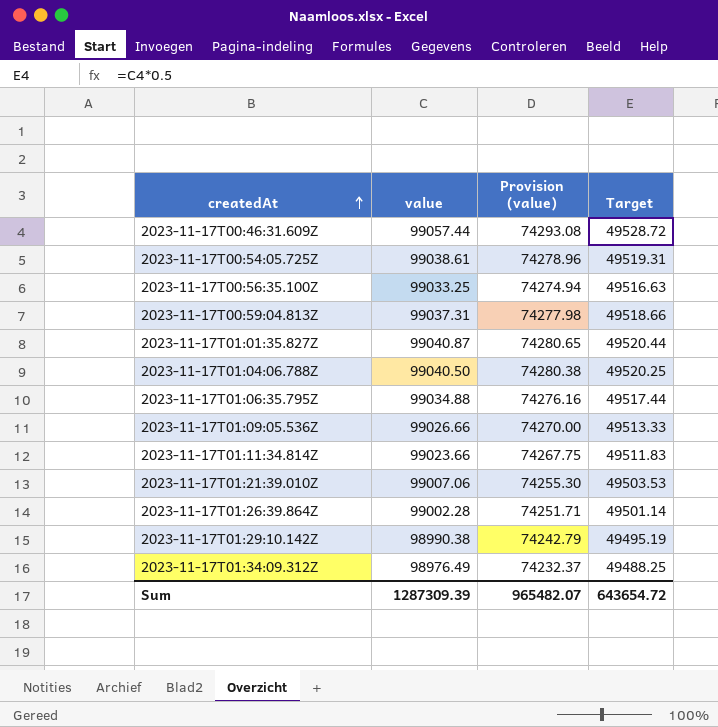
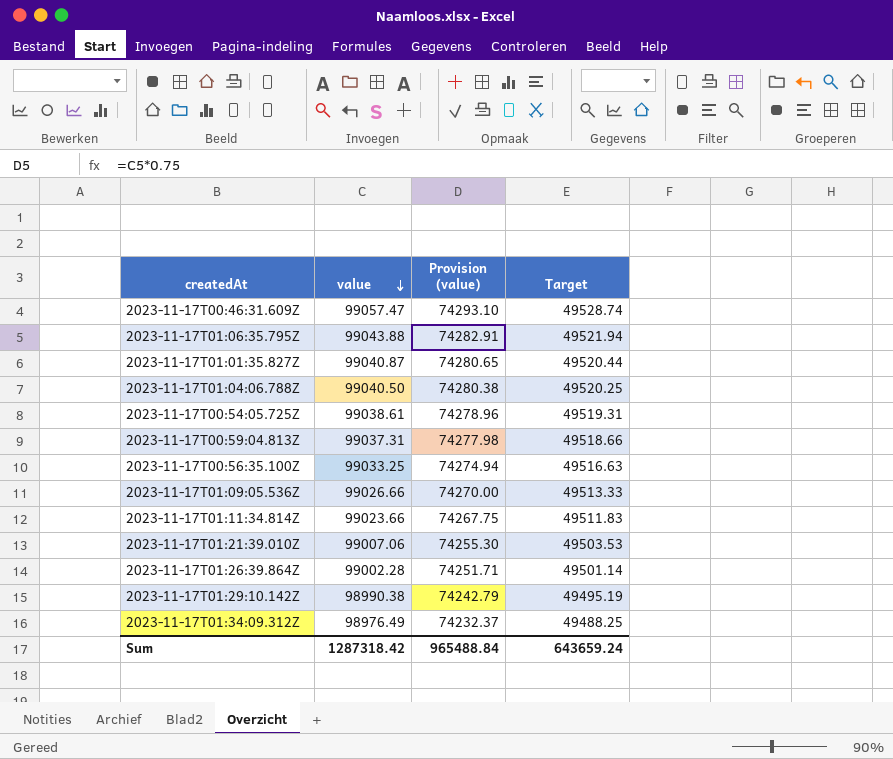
row order: createdAt ascending -> value descending
2023-11-17T00:46:31.609Z | value: 99057.44 -> 99057.47
2023-11-17T00:46:31.609Z | Provision (value): 74293.08 -> 74293.10
2023-11-17T00:46:31.609Z | Target: 49528.72 -> 49528.74
2023-11-17T01:06:35.795Z | value: 99034.88 -> 99043.88
2023-11-17T01:06:35.795Z | Provision (value): 74276.16 -> 74282.91
2023-11-17T01:06:35.795Z | Target: 49517.44 -> 49521.94
Sum | value: 1287309.39 -> 1287318.42
Sum | Provision (value): 965482.07 -> 965488.84
Sum | Target: 643654.72 -> 643659.24

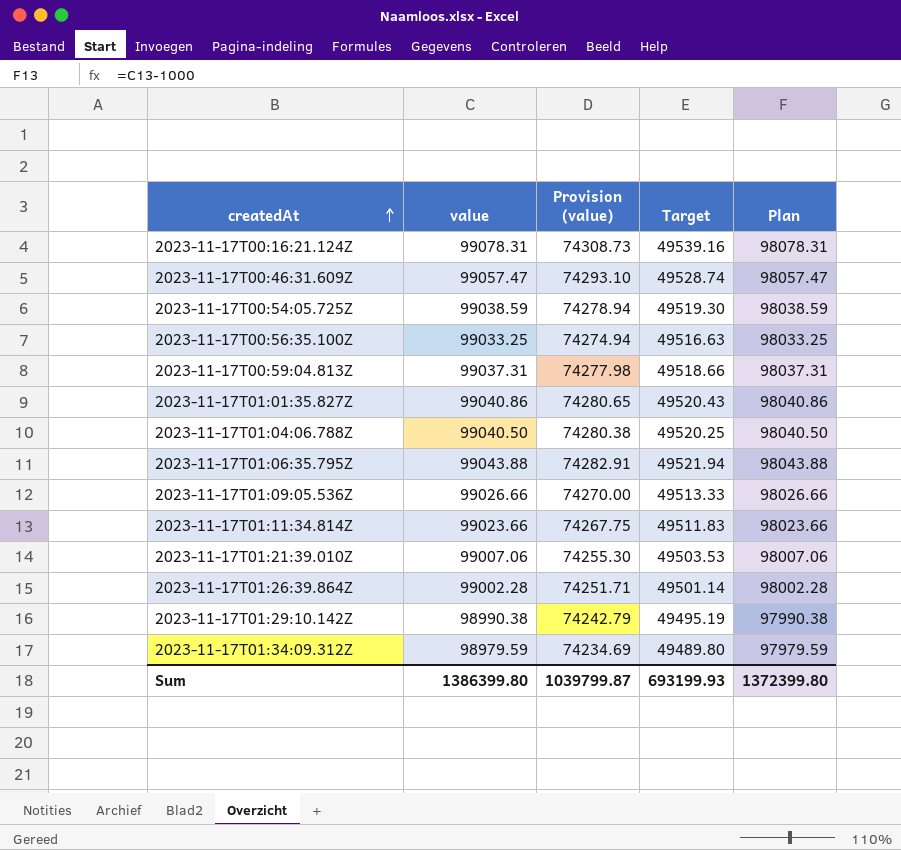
row order: value descending -> createdAt ascending
column Plan | formula: none -> [value] - 1000
row 2023-11-17T00:16:21.124Z: none -> 99078.31 | 74308.73 | 49539.16 | 98078.31
2023-11-17T00:54:05.725Z | value: 99038.61 -> 99038.59
2023-11-17T00:54:05.725Z | Provision (value): 74278.96 -> 74278.94
2023-11-17T00:54:05.725Z | Target: 49519.31 -> 49519.30
2023-11-17T01:01:35.827Z | value: 99040.87 -> 99040.86
2023-11-17T01:01:35.827Z | Target: 49520.44 -> 49520.43
2023-11-17T01:34:09.312Z | value: 98976.49 -> 98979.59
2023-11-17T01:34:09.312Z | Provision (value): 74232.37 -> 74234.69
2023-11-17T01:34:09.312Z | Target: 49488.25 -> 49489.80
Sum | value: 1287318.42 -> 1386399.80
Sum | Provision (value): 965488.84 -> 1039799.87
Sum | Target: 643659.24 -> 693199.93

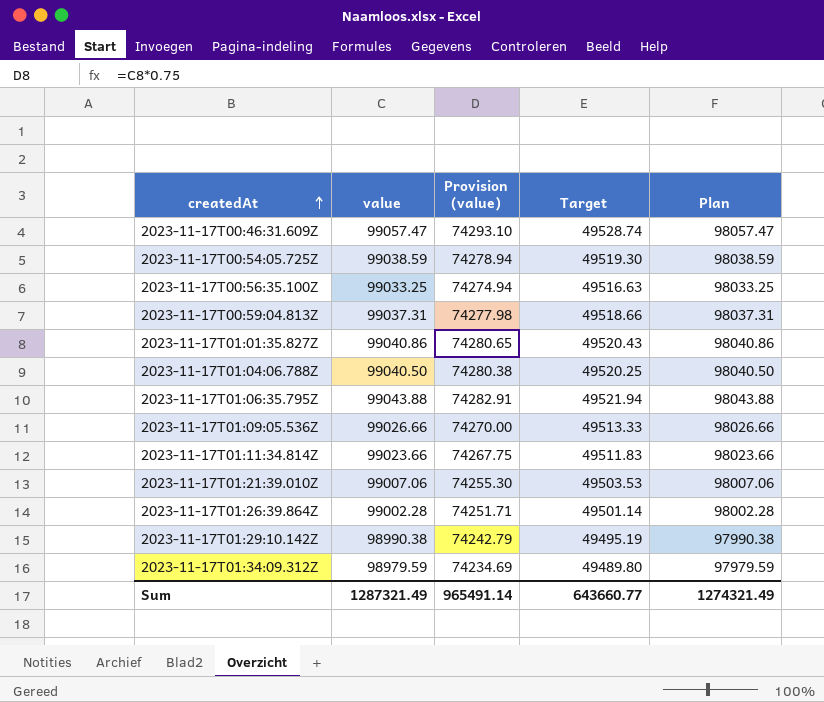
row 2023-11-17T00:16:21.124Z: 99078.31 | 74308.73 | 49539.16 | 98078.31 -> none
Sum | value: 1386399.80 -> 1287321.49
Sum | Provision (value): 1039799.87 -> 965491.14
Sum | Target: 693199.93 -> 643660.77
Sum | Plan: 1372399.80 -> 1274321.49

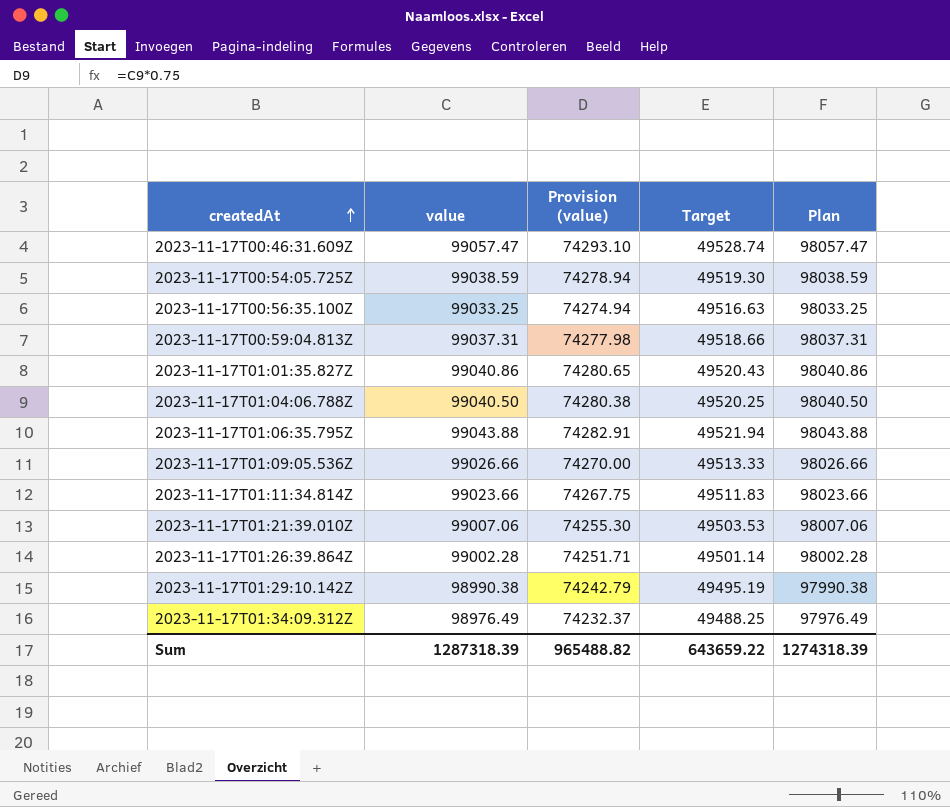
2023-11-17T01:34:09.312Z | value: 98979.59 -> 98976.49
2023-11-17T01:34:09.312Z | Provision (value): 74234.69 -> 74232.37
2023-11-17T01:34:09.312Z | Target: 49489.80 -> 49488.25
2023-11-17T01:34:09.312Z | Plan: 97979.59 -> 97976.49
Sum | value: 1287321.49 -> 1287318.39
Sum | Provision (value): 965491.14 -> 965488.82
Sum | Target: 643660.77 -> 643659.22
Sum | Plan: 1274321.49 -> 1274318.39

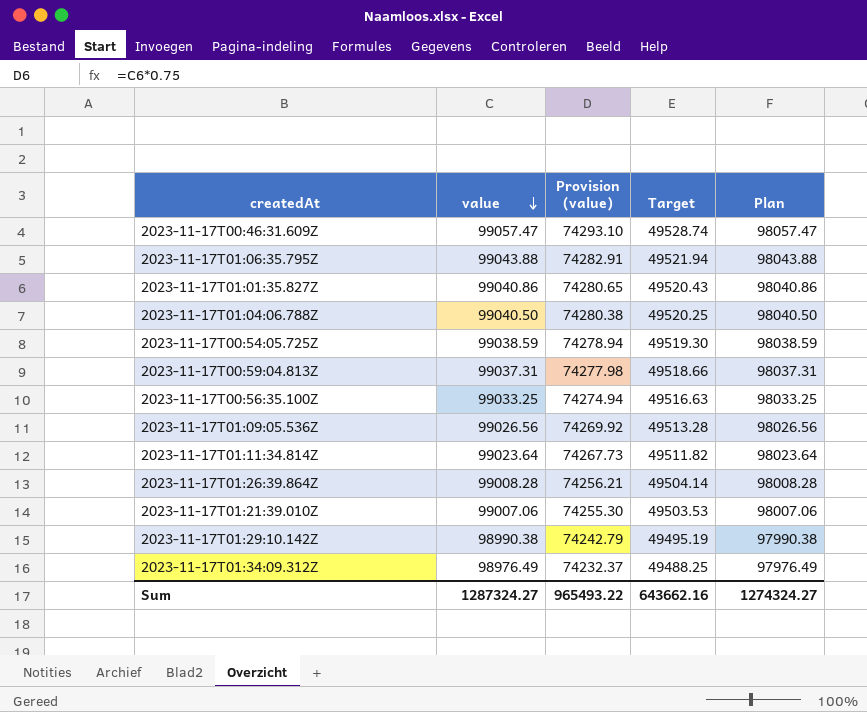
row order: createdAt ascending -> value descending
2023-11-17T01:09:05.536Z | value: 99026.66 -> 99026.56
2023-11-17T01:09:05.536Z | Provision (value): 74270.00 -> 74269.92
2023-11-17T01:09:05.536Z | Target: 49513.33 -> 49513.28
2023-11-17T01:09:05.536Z | Plan: 98026.66 -> 98026.56
2023-11-17T01:11:34.814Z | value: 99023.66 -> 99023.64
2023-11-17T01:11:34.814Z | Provision (value): 74267.75 -> 74267.73
2023-11-17T01:11:34.814Z | Target: 49511.83 -> 49511.82
2023-11-17T01:11:34.814Z | Plan: 98023.66 -> 98023.64
2023-11-17T01:26:39.864Z | value: 99002.28 -> 99008.28
2023-11-17T01:26:39.864Z | Provision (value): 74251.71 -> 74256.21
2023-11-17T01:26:39.864Z | Target: 49501.14 -> 49504.14
2023-11-17T01:26:39.864Z | Plan: 98002.28 -> 98008.28
Sum | value: 1287318.39 -> 1287324.27
Sum | Provision (value): 965488.82 -> 965493.22
Sum | Target: 643659.22 -> 643662.16
Sum | Plan: 1274318.39 -> 1274324.27

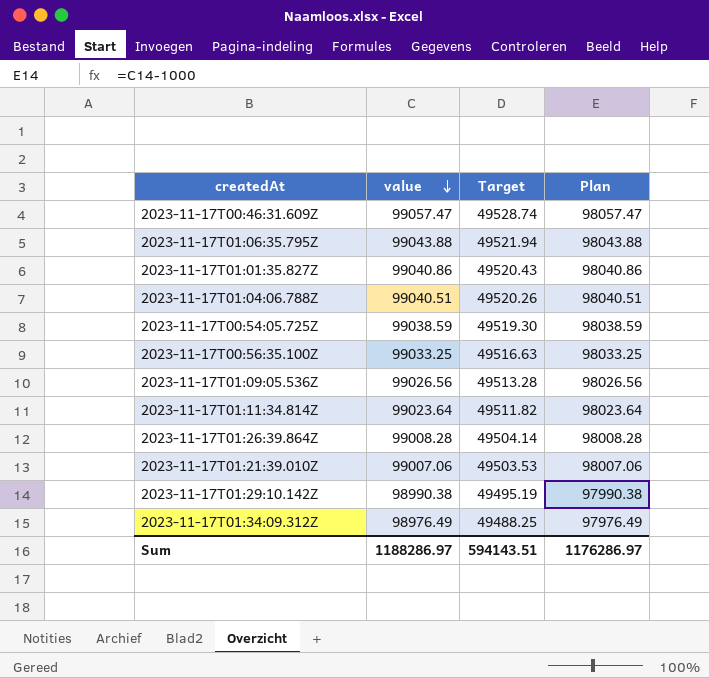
column Provision (value) | formula: [value] * 0.75 -> none
row 2023-11-17T00:59:04.813Z: 99037.31 | 74277.98 | 49518.66 | 98037.31 -> none
2023-11-17T01:04:06.788Z | value: 99040.50 -> 99040.51
2023-11-17T01:04:06.788Z | Target: 49520.25 -> 49520.26
2023-11-17T01:04:06.788Z | Plan: 98040.50 -> 98040.51
Sum | value: 1287324.27 -> 1188286.97
Sum | Target: 643662.16 -> 594143.51
Sum | Plan: 1274324.27 -> 1176286.97

